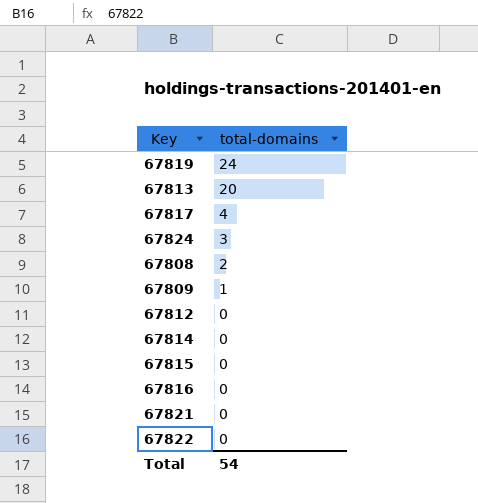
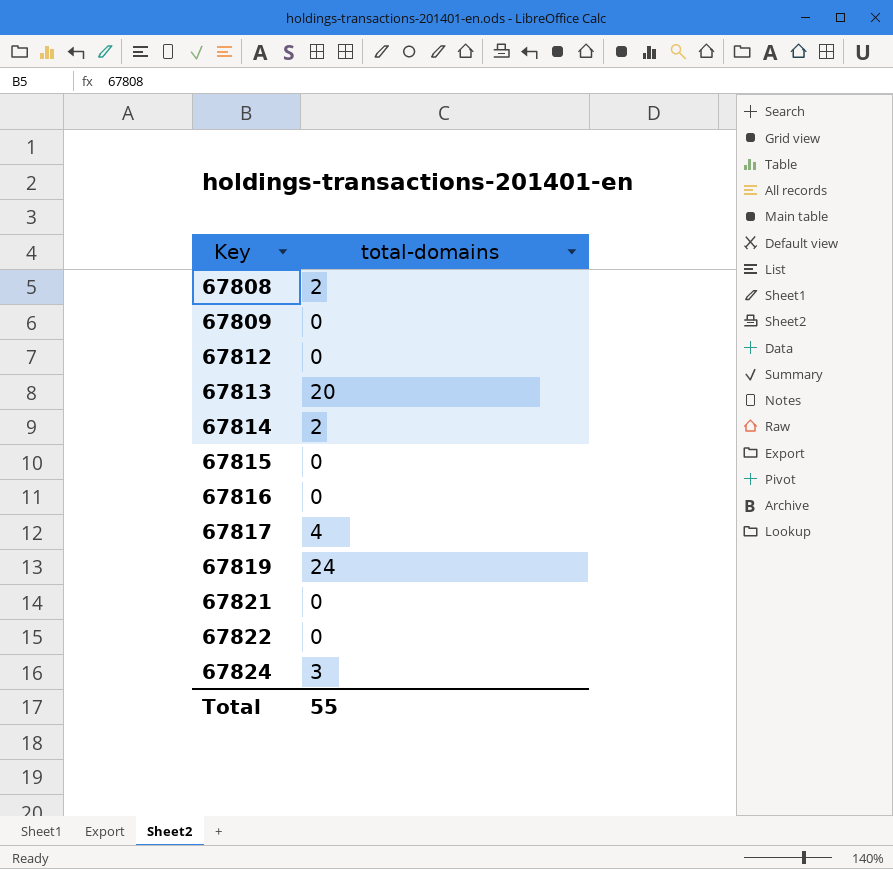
row order: total-domains descending -> Key ascending
67809 | total-domains: 1 -> 0
67814 | total-domains: 0 -> 2
Total | total-domains: 54 -> 55

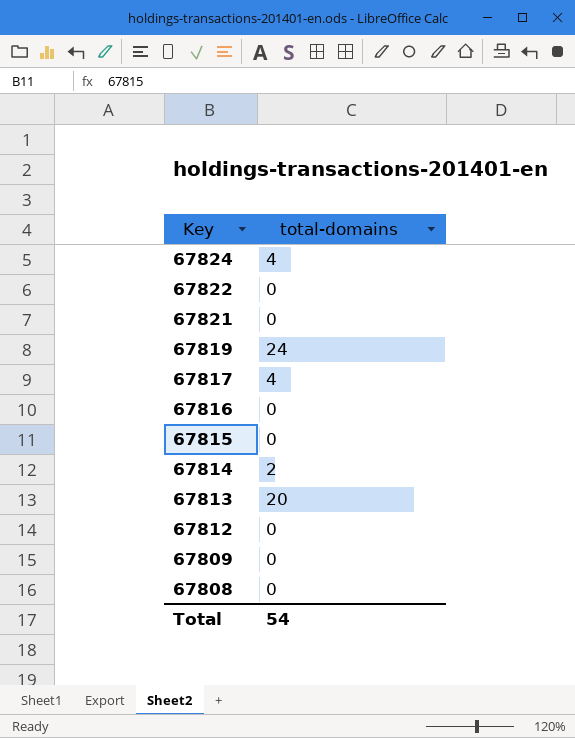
row order: Key ascending -> Key descending
67824 | total-domains: 3 -> 4
67808 | total-domains: 2 -> 0
Total | total-domains: 55 -> 54

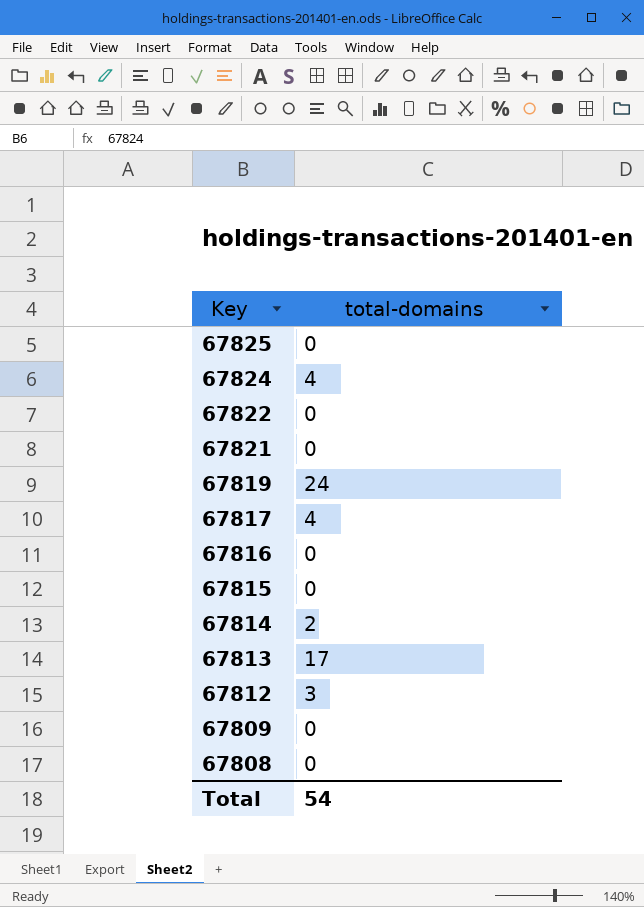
row 67825: none -> 0
67813 | total-domains: 20 -> 17
67812 | total-domains: 0 -> 3

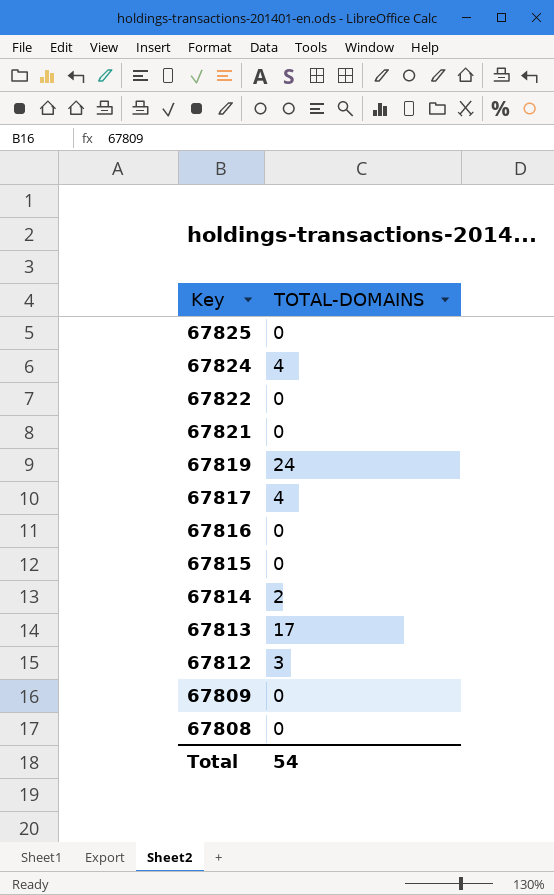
column name: total-domains -> TOTAL-DOMAINS

